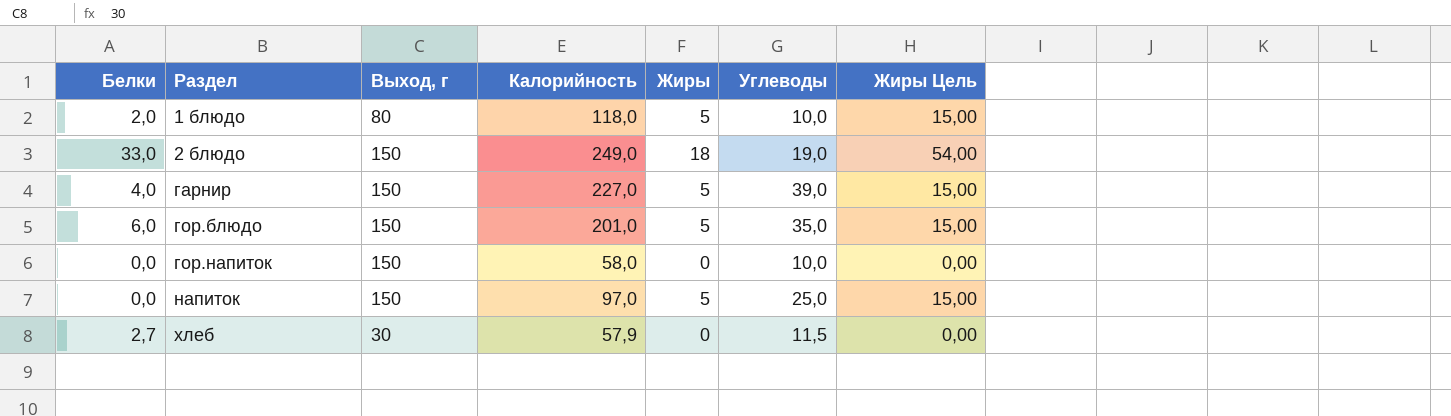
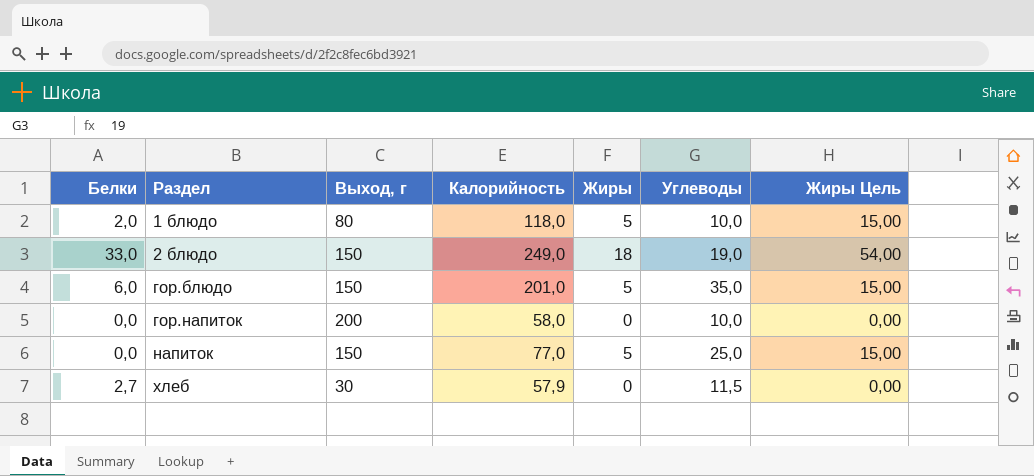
row гарнир: 4,0 | 150 | 227,0 | 5 | 39,0 | 15,00 -> none
гор.напиток | Выход, г: 150 -> 200
напиток | Калорийность: 97,0 -> 77,0

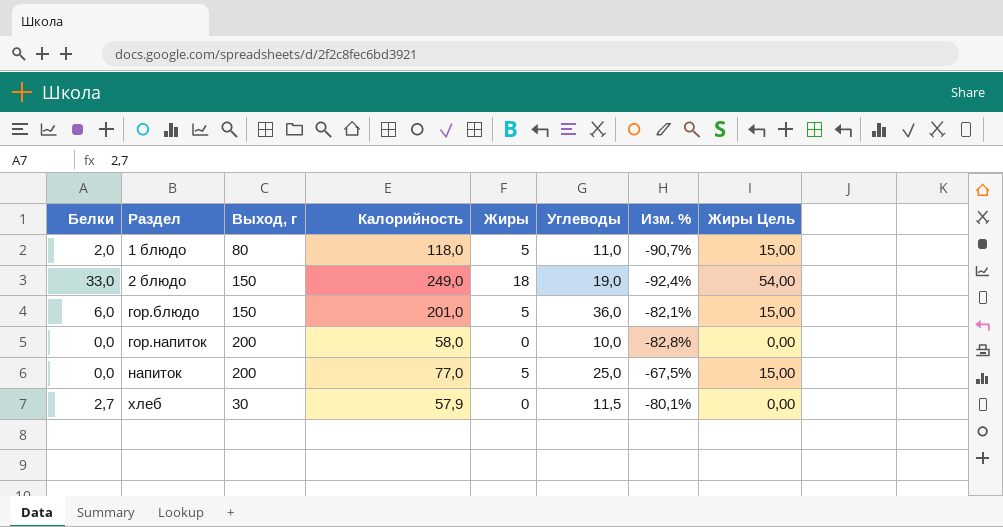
column Изм. % | formula: none -> ([Углеводы] - [Калорийность]) / [Калорийность]
1 блюдо | Углеводы: 10,0 -> 11,0
гор.блюдо | Углеводы: 35,0 -> 36,0
напиток | Выход, г: 150 -> 200

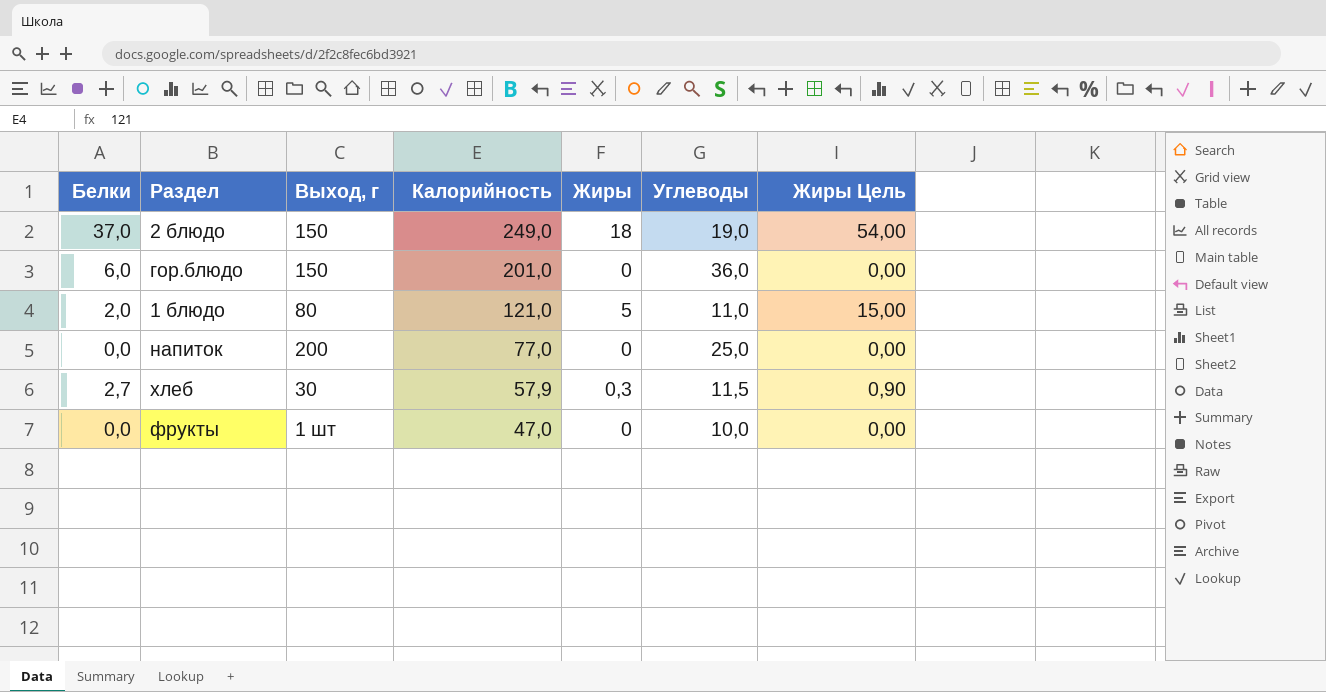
row order: Раздел ascending -> Калорийность descending
column Изм. % | formula: ([Углеводы] - [Калорийность]) / [Калорийность] -> none
row гор.напиток: 0,0 | 200 | 58,0 | 0 | 10,0 | -82,8% | 0,00 -> none
2 блюдо | Белки: 33,0 -> 37,0
гор.блюдо | Жиры: 5 -> 0
гор.блюдо | Жиры Цель: 15,00 -> 0,00
1 блюдо | Калорийность: 118,0 -> 121,0
напиток | Жиры: 5 -> 0
напиток | Жиры Цель: 15,00 -> 0,00
хлеб | Жиры: 0 -> 0,3
хлеб | Жиры Цель: 0,00 -> 0,90
row фрукты: none -> 0,0 | 1 шт | 47,0 | 0 | 10,0 | 0,00

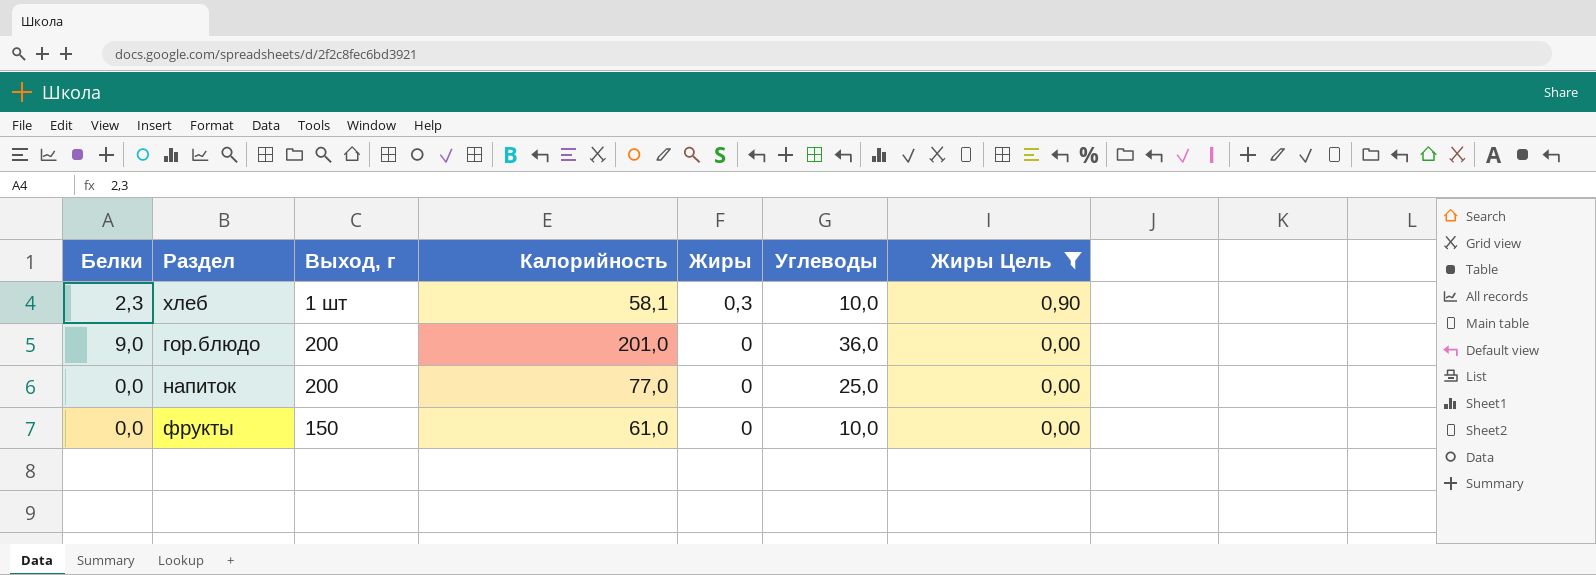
filter: none -> Жиры Цель <= 0,90
row order: Калорийность descending -> Жиры descending
хлеб | Белки: 2,7 -> 2,3
хлеб | Выход, г: 30 -> 1 шт
хлеб | Калорийность: 57,9 -> 58,1
хлеб | Углеводы: 11,5 -> 10,0
гор.блюдо | Белки: 6,0 -> 9,0
гор.блюдо | Выход, г: 150 -> 200
фрукты | Выход, г: 1 шт -> 150
фрукты | Калорийность: 47,0 -> 61,0

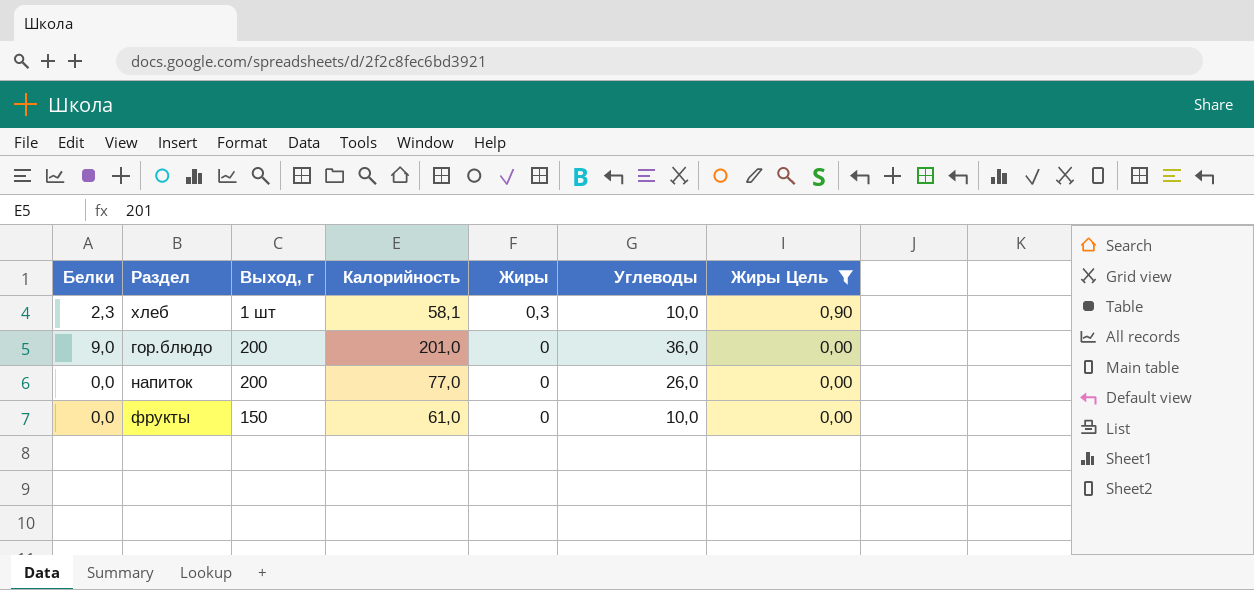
напиток | Углеводы: 25,0 -> 26,0

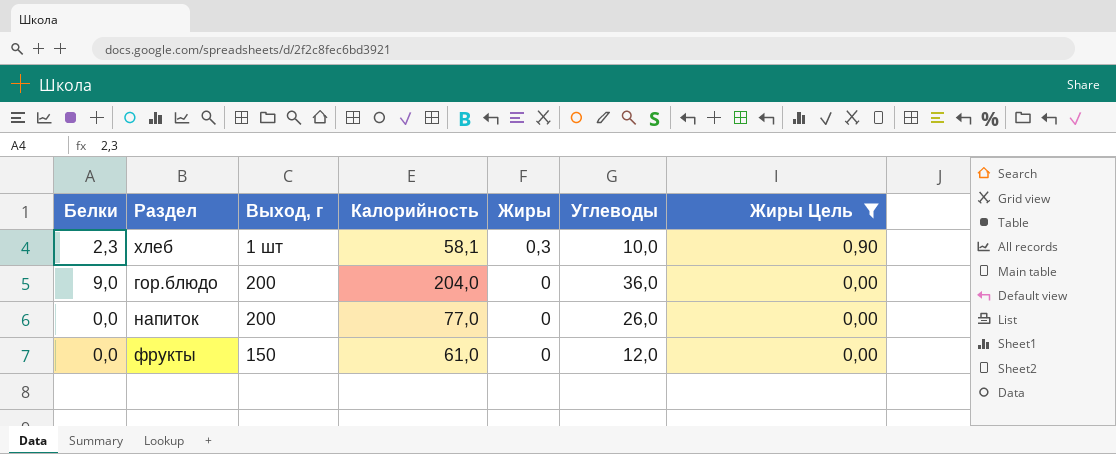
гор.блюдо | Калорийность: 201,0 -> 204,0
фрукты | Углеводы: 10,0 -> 12,0

